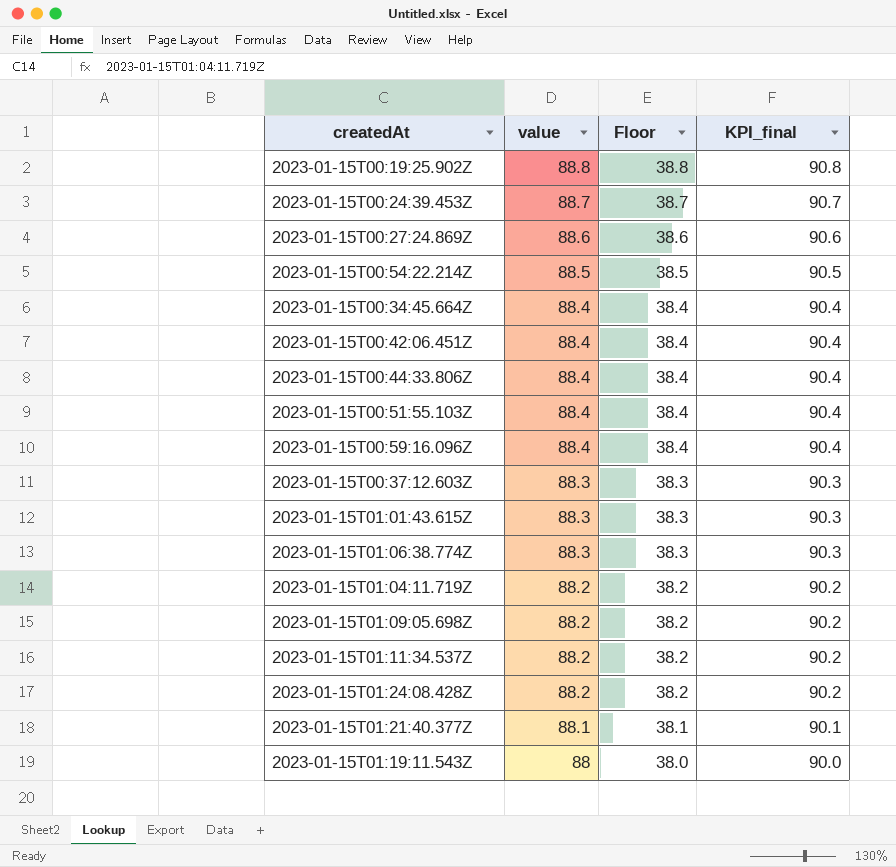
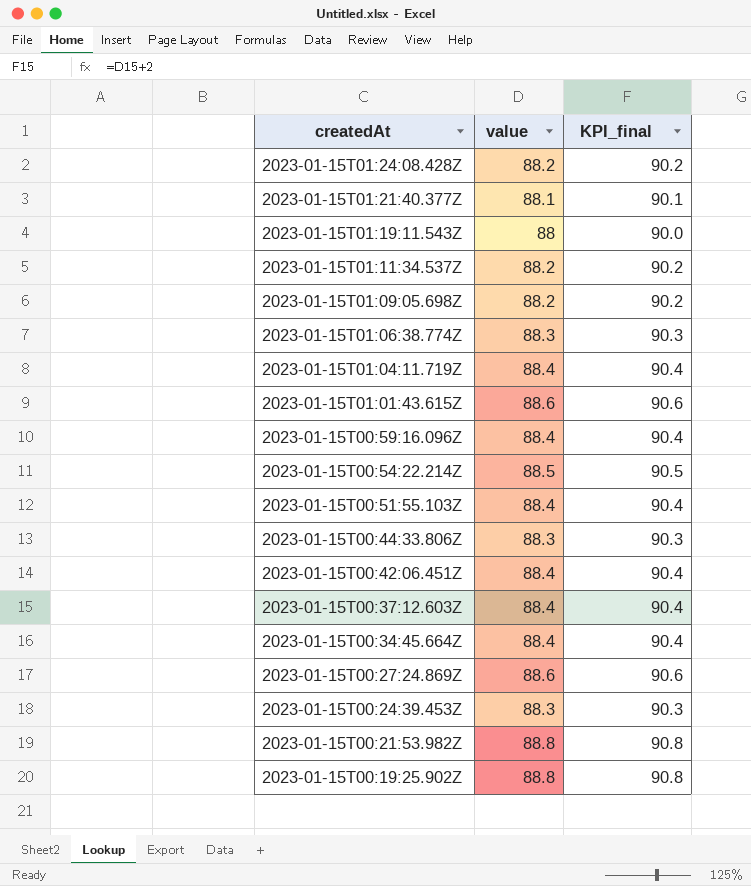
row order: value descending -> createdAt descending
column Floor | formula: [value] - 50 -> none
2023-01-15T01:04:11.719Z | value: 88.2 -> 88.4
2023-01-15T01:04:11.719Z | KPI_final: 90.2 -> 90.4
2023-01-15T01:01:43.615Z | value: 88.3 -> 88.6
2023-01-15T01:01:43.615Z | KPI_final: 90.3 -> 90.6
2023-01-15T00:44:33.806Z | value: 88.4 -> 88.3
2023-01-15T00:44:33.806Z | KPI_final: 90.4 -> 90.3
2023-01-15T00:37:12.603Z | value: 88.3 -> 88.4
2023-01-15T00:37:12.603Z | KPI_final: 90.3 -> 90.4
2023-01-15T00:24:39.453Z | value: 88.7 -> 88.3
2023-01-15T00:24:39.453Z | KPI_final: 90.7 -> 90.3
row 2023-01-15T00:21:53.982Z: none -> 88.8 | 90.8

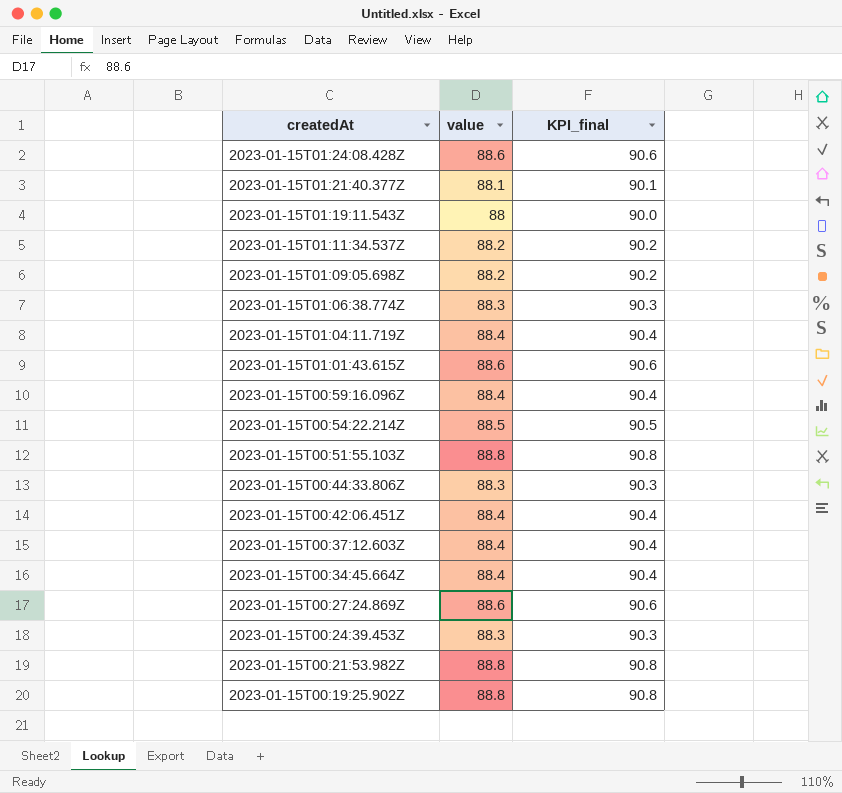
2023-01-15T01:24:08.428Z | value: 88.2 -> 88.6
2023-01-15T01:24:08.428Z | KPI_final: 90.2 -> 90.6
2023-01-15T00:51:55.103Z | value: 88.4 -> 88.8
2023-01-15T00:51:55.103Z | KPI_final: 90.4 -> 90.8

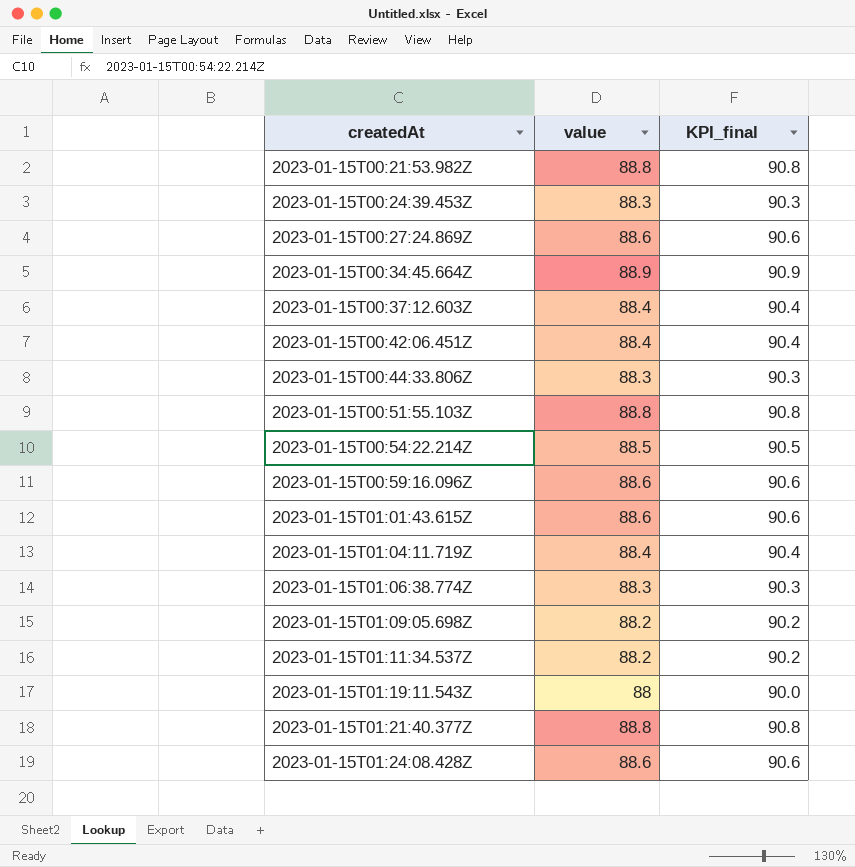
row order: createdAt descending -> createdAt ascending
row 2023-01-15T00:19:25.902Z: 88.8 | 90.8 -> none
2023-01-15T00:34:45.664Z | value: 88.4 -> 88.9
2023-01-15T00:34:45.664Z | KPI_final: 90.4 -> 90.9
2023-01-15T00:59:16.096Z | value: 88.4 -> 88.6
2023-01-15T00:59:16.096Z | KPI_final: 90.4 -> 90.6
2023-01-15T01:21:40.377Z | value: 88.1 -> 88.8
2023-01-15T01:21:40.377Z | KPI_final: 90.1 -> 90.8

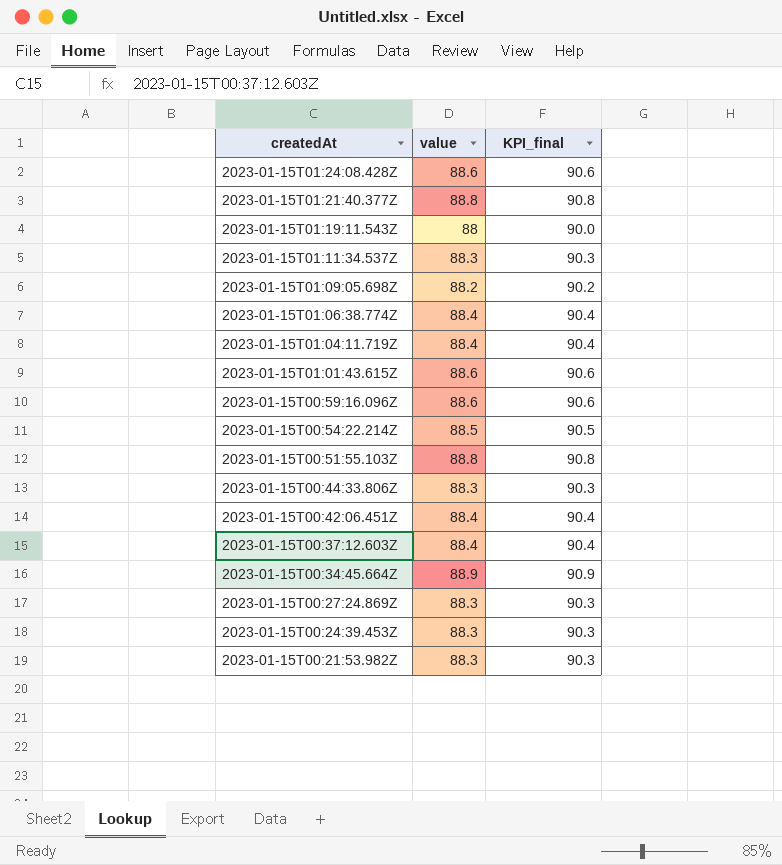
row order: createdAt ascending -> createdAt descending
2023-01-15T01:11:34.537Z | value: 88.2 -> 88.3
2023-01-15T01:11:34.537Z | KPI_final: 90.2 -> 90.3
2023-01-15T01:06:38.774Z | value: 88.3 -> 88.4
2023-01-15T01:06:38.774Z | KPI_final: 90.3 -> 90.4
2023-01-15T00:27:24.869Z | value: 88.6 -> 88.3
2023-01-15T00:27:24.869Z | KPI_final: 90.6 -> 90.3
2023-01-15T00:21:53.982Z | value: 88.8 -> 88.3
2023-01-15T00:21:53.982Z | KPI_final: 90.8 -> 90.3

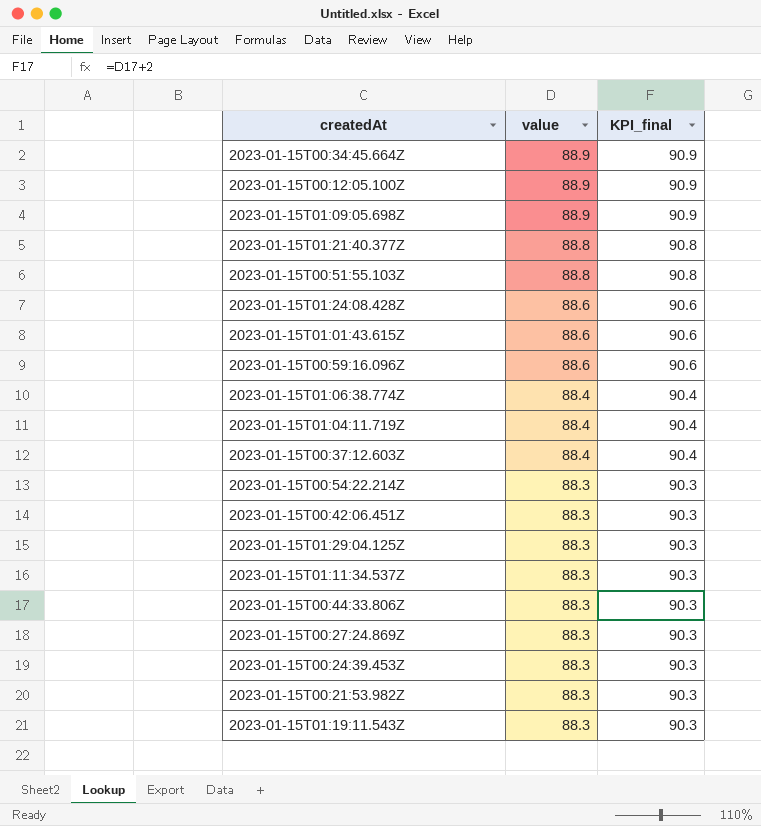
row order: createdAt descending -> value descending
row 2023-01-15T00:12:05.100Z: none -> 88.9 | 90.9
2023-01-15T01:09:05.698Z | value: 88.2 -> 88.9
2023-01-15T01:09:05.698Z | KPI_final: 90.2 -> 90.9
2023-01-15T00:54:22.214Z | value: 88.5 -> 88.3
2023-01-15T00:54:22.214Z | KPI_final: 90.5 -> 90.3
2023-01-15T00:42:06.451Z | value: 88.4 -> 88.3
2023-01-15T00:42:06.451Z | KPI_final: 90.4 -> 90.3
row 2023-01-15T01:29:04.125Z: none -> 88.3 | 90.3
2023-01-15T01:19:11.543Z | value: 88 -> 88.3
2023-01-15T01:19:11.543Z | KPI_final: 90.0 -> 90.3

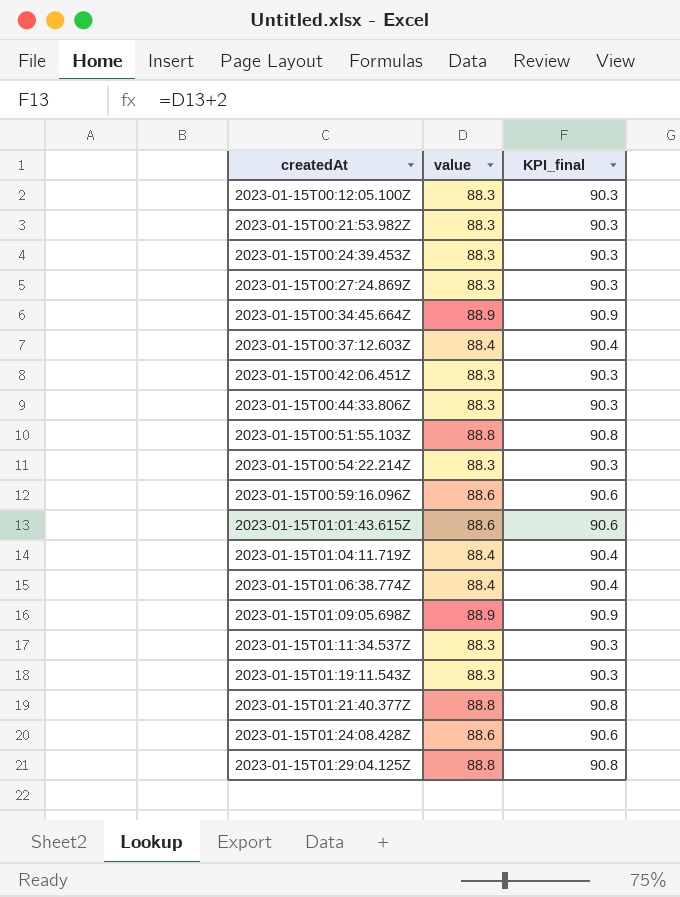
row order: value descending -> createdAt ascending
2023-01-15T00:12:05.100Z | value: 88.9 -> 88.3
2023-01-15T00:12:05.100Z | KPI_final: 90.9 -> 90.3
2023-01-15T01:29:04.125Z | value: 88.3 -> 88.8
2023-01-15T01:29:04.125Z | KPI_final: 90.3 -> 90.8

